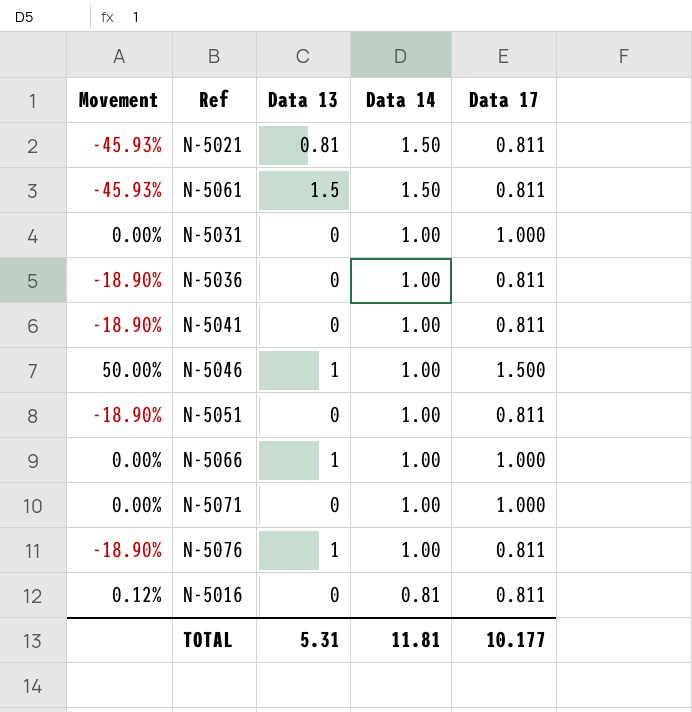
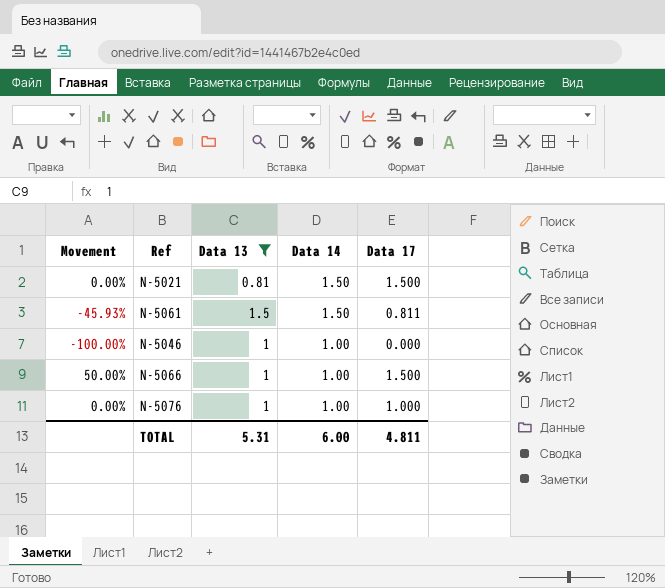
filter: none -> Data 13 != 0
N-5021 | Movement: -45.93% -> 0.00%
N-5021 | Data 17: 0.811 -> 1.500
N-5046 | Movement: 50.00% -> -100.00%
N-5046 | Data 17: 1.500 -> 0.000
N-5066 | Movement: 0.00% -> 50.00%
N-5066 | Data 17: 1.000 -> 1.500
N-5076 | Movement: -18.90% -> 0.00%
N-5076 | Data 17: 0.811 -> 1.000
TOTAL | Data 14: 11.81 -> 6.00
TOTAL | Data 17: 10.177 -> 4.811

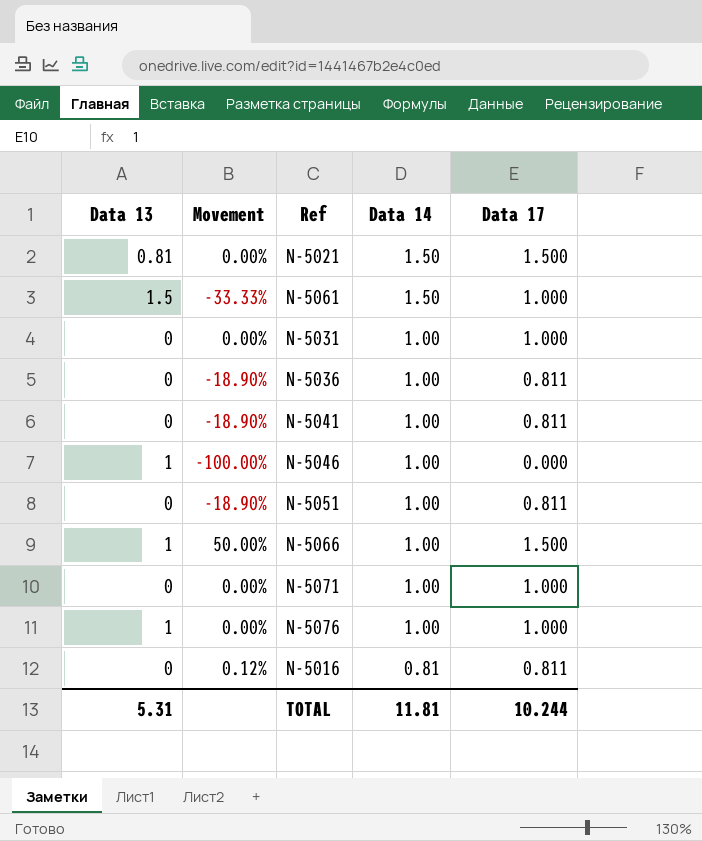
filter: Data 13 != 0 -> none
column Data 13 | position: 3 -> 1
N-5061 | Movement: -45.93% -> -33.33%
N-5061 | Data 17: 0.811 -> 1.000
TOTAL | Data 14: 6.00 -> 11.81
TOTAL | Data 17: 4.811 -> 10.244

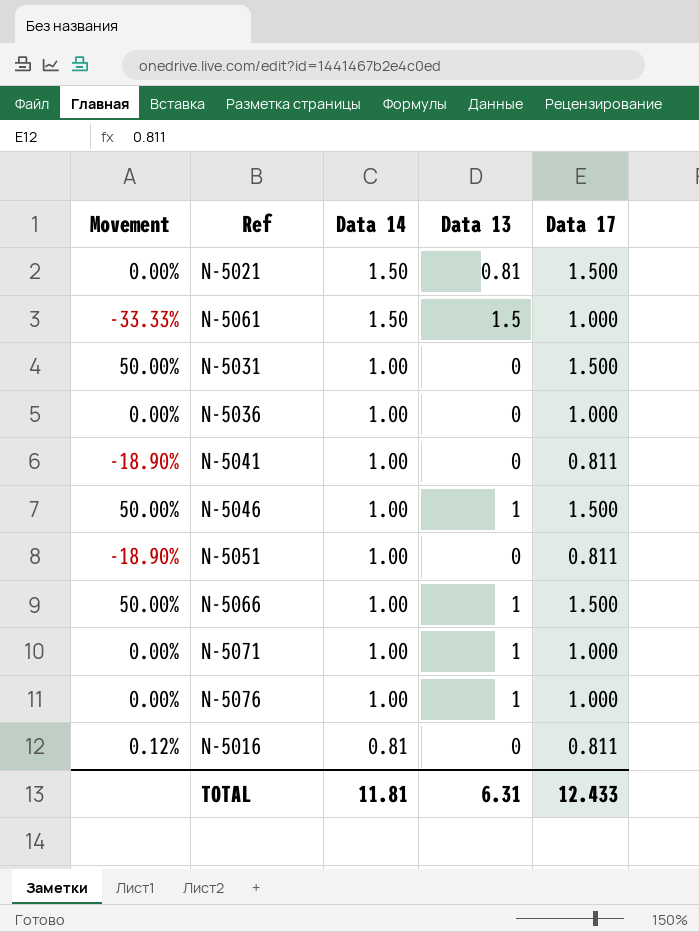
column Data 13 | position: 1 -> 4
N-5031 | Movement: 0.00% -> 50.00%
N-5031 | Data 17: 1.000 -> 1.500
N-5036 | Movement: -18.90% -> 0.00%
N-5036 | Data 17: 0.811 -> 1.000
N-5046 | Movement: -100.00% -> 50.00%
N-5046 | Data 17: 0.000 -> 1.500
N-5071 | Data 13: 0 -> 1
TOTAL | Data 13: 5.31 -> 6.31
TOTAL | Data 17: 10.244 -> 12.433

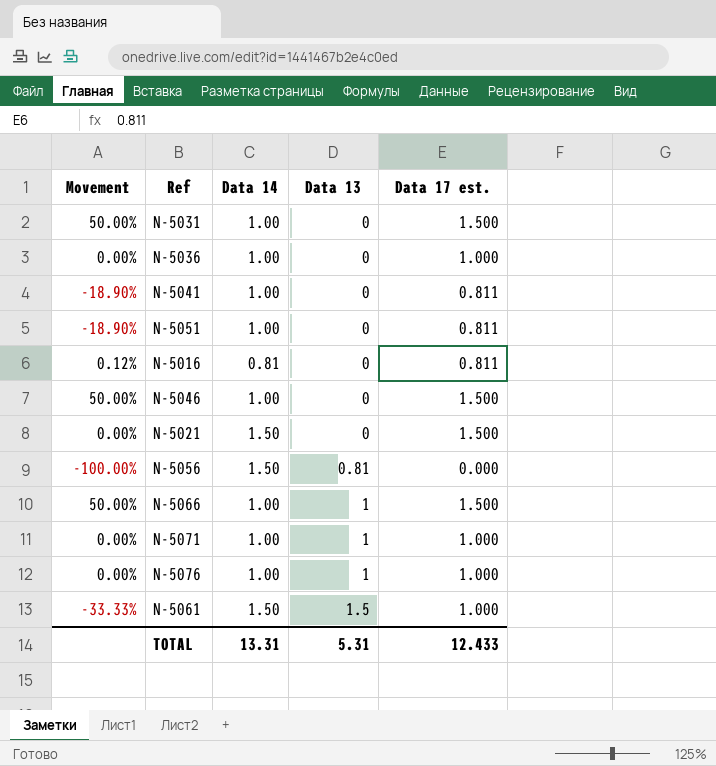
row order: Data 14 descending -> Data 13 ascending
column name: Data 17 -> Data 17 est.
N-5046 | Data 13: 1 -> 0
N-5021 | Data 13: 0.81 -> 0
row N-5056: none -> -100.00% | 1.50 | 0.81 | 0.000
TOTAL | Data 14: 11.81 -> 13.31
TOTAL | Data 13: 6.31 -> 5.31

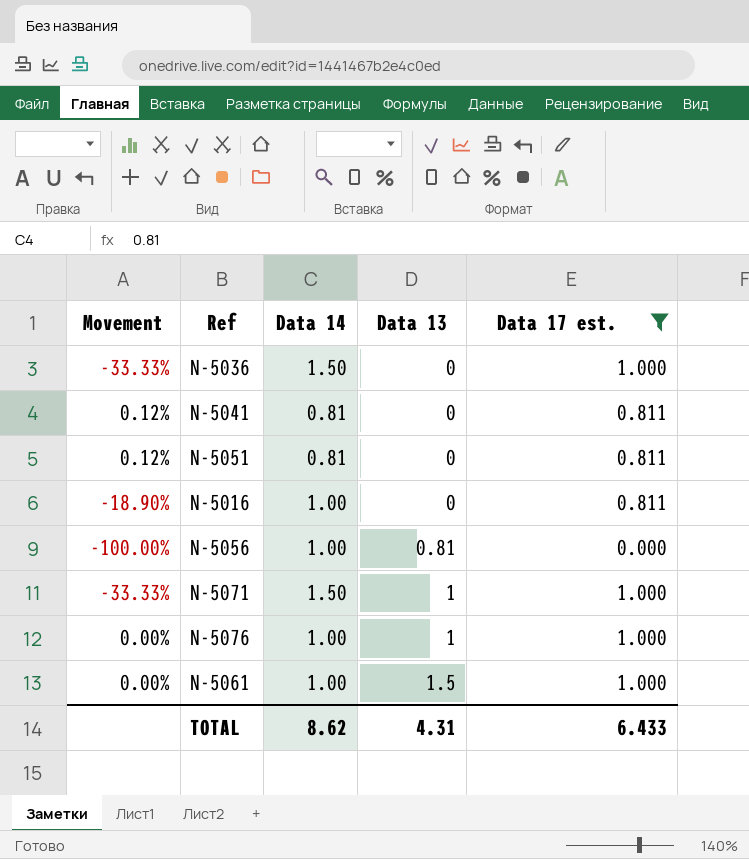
filter: none -> Data 17 est. != 1.500
N-5036 | Movement: 0.00% -> -33.33%
N-5036 | Data 14: 1.00 -> 1.50
N-5041 | Movement: -18.90% -> 0.12%
N-5041 | Data 14: 1.00 -> 0.81
N-5051 | Movement: -18.90% -> 0.12%
N-5051 | Data 14: 1.00 -> 0.81
N-5016 | Movement: 0.12% -> -18.90%
N-5016 | Data 14: 0.81 -> 1.00
N-5056 | Data 14: 1.50 -> 1.00
N-5071 | Movement: 0.00% -> -33.33%
N-5071 | Data 14: 1.00 -> 1.50
N-5061 | Movement: -33.33% -> 0.00%
N-5061 | Data 14: 1.50 -> 1.00
TOTAL | Data 14: 13.31 -> 8.62
TOTAL | Data 13: 5.31 -> 4.31
TOTAL | Data 17 est.: 12.433 -> 6.433

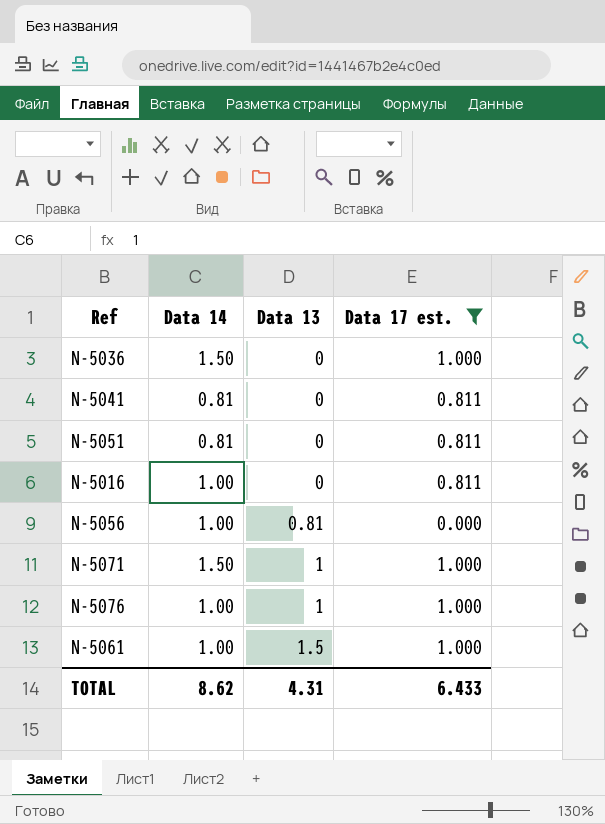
column Movement | formula: ([Data 17 est.] - [Data 14]) / [Data 14] -> none

